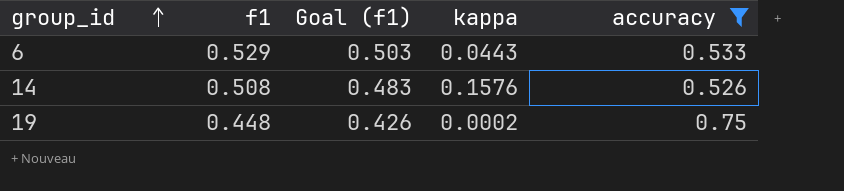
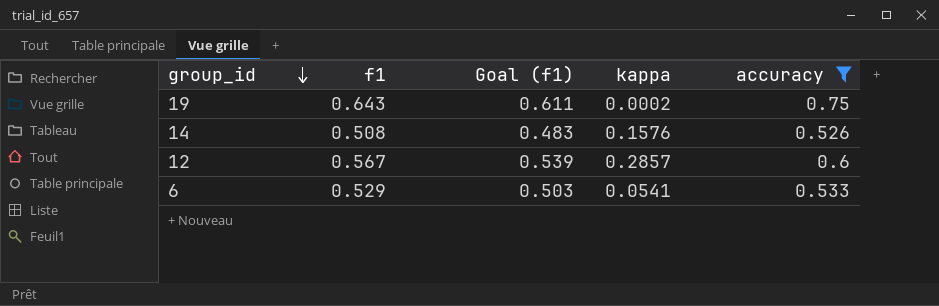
row order: group_id ascending -> group_id descending
19 | f1: 0.448 -> 0.643
19 | Goal (f1): 0.426 -> 0.611
row 12: none -> 0.567 | 0.539 | 0.2857 | 0.6
6 | kappa: 0.0443 -> 0.0541

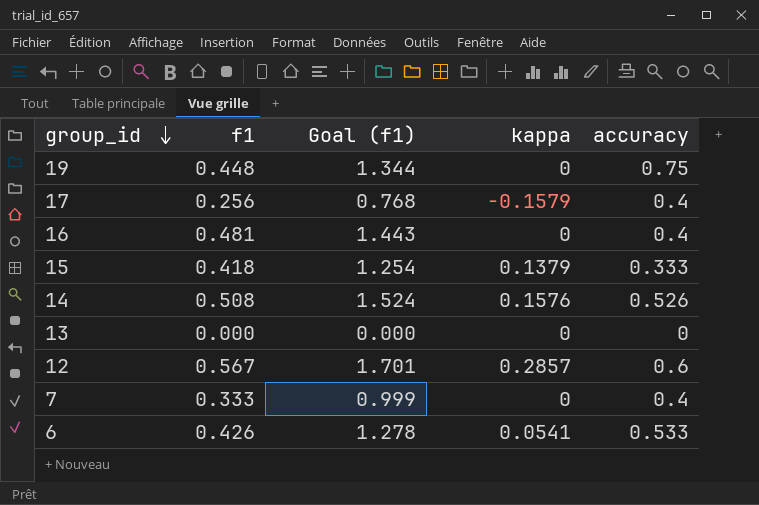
filter: accuracy >= 0.526 -> none
column Goal (f1) | formula: [f1] * 0.95 -> [f1] * 3
19 | f1: 0.643 -> 0.448
19 | kappa: 0.0002 -> 0
6 | f1: 0.529 -> 0.426

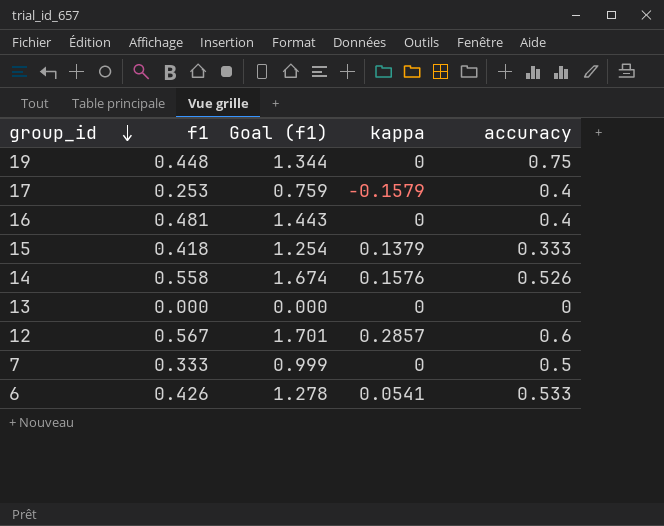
17 | f1: 0.256 -> 0.253
17 | Goal (f1): 0.768 -> 0.759
14 | f1: 0.508 -> 0.558
14 | Goal (f1): 1.524 -> 1.674
7 | accuracy: 0.4 -> 0.5

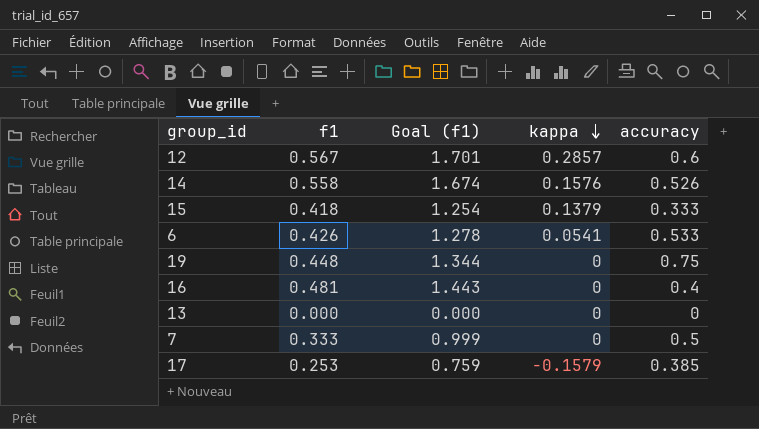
row order: group_id descending -> kappa descending
17 | accuracy: 0.4 -> 0.385

